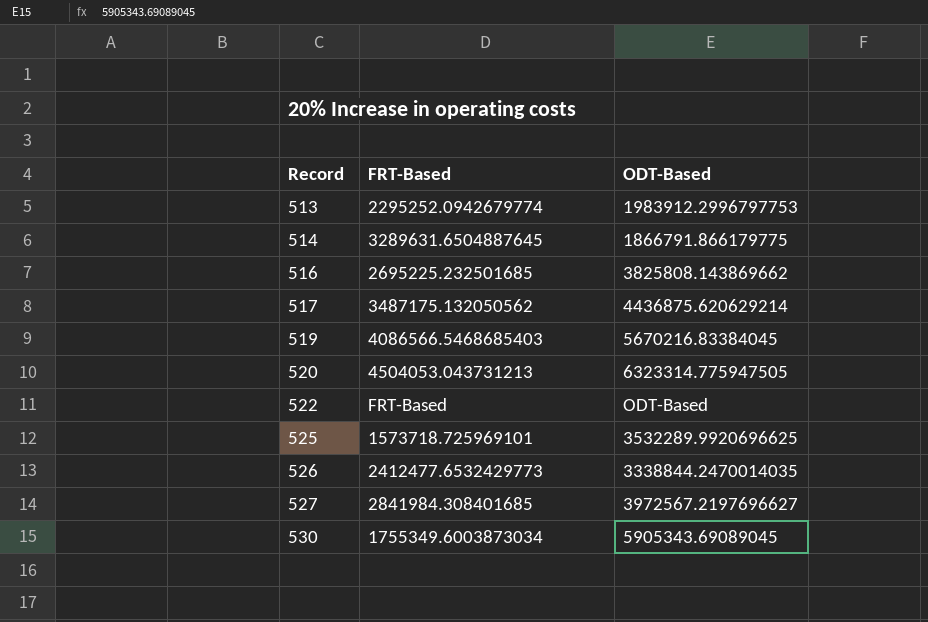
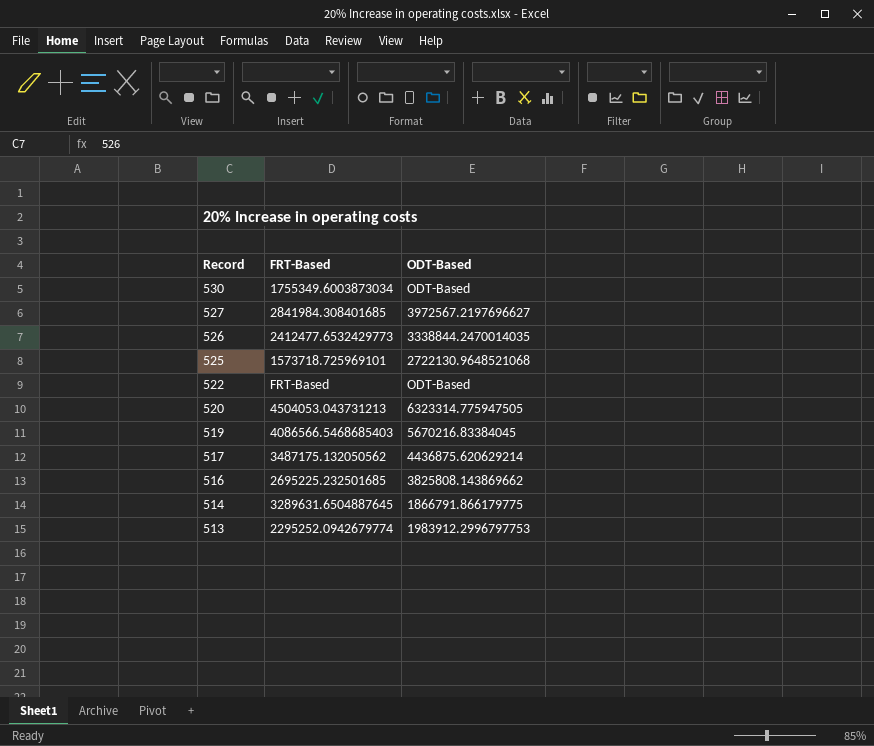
row order: Record ascending -> Record descending
530 | ODT-Based: 5905343.69089045 -> ODT-Based
525 | ODT-Based: 3532289.9920696625 -> 2722130.9648521068

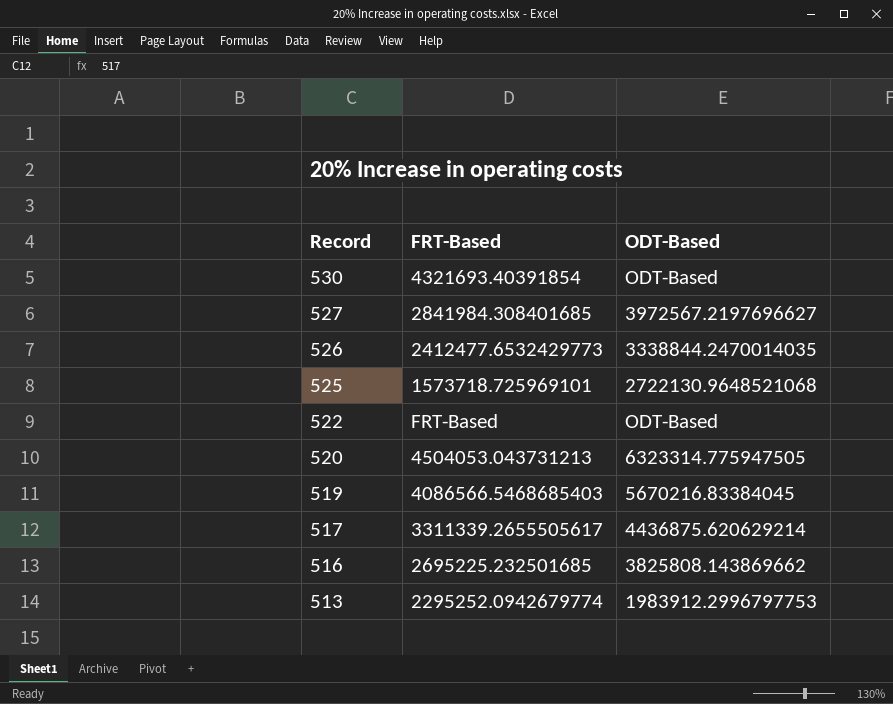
row 514: 3289631.6504887645 | 1866791.866179775 -> none
530 | FRT-Based: 1755349.6003873034 -> 4321693.40391854
517 | FRT-Based: 3487175.132050562 -> 3311339.2655505617

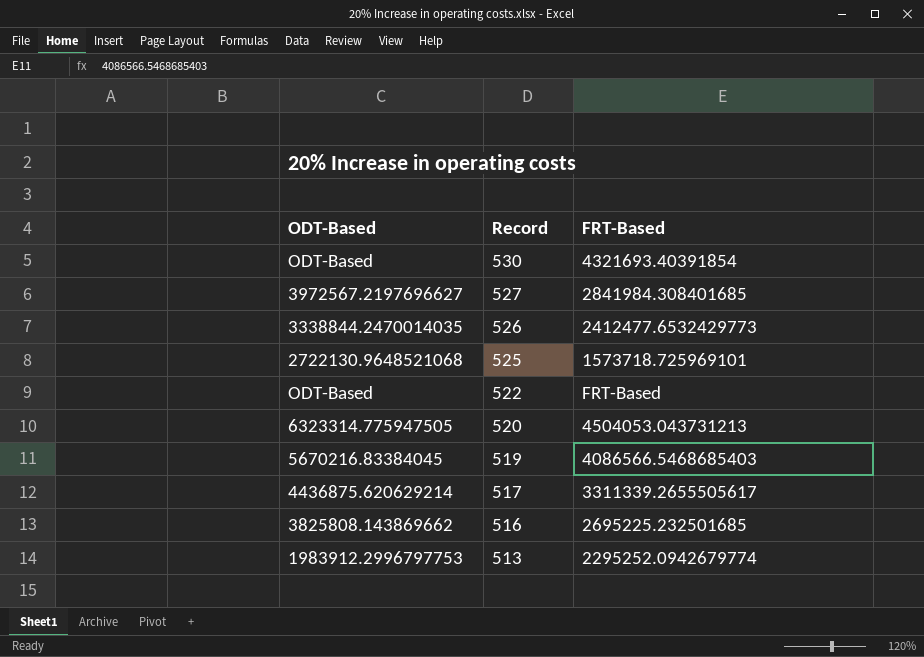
column ODT-Based | position: 3 -> 1

